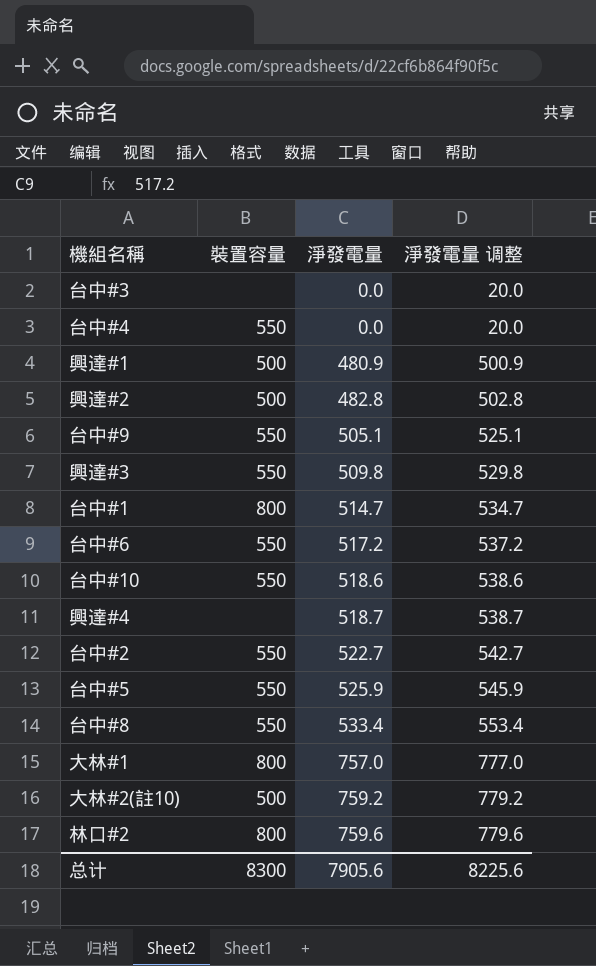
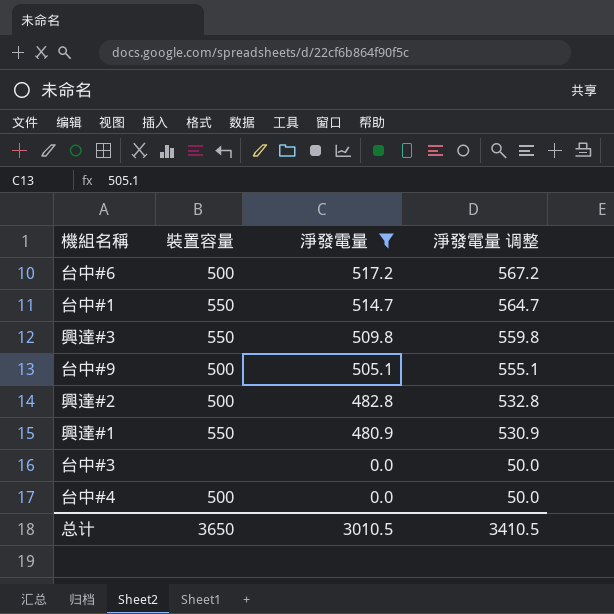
filter: none -> 淨發電量 <= 517.2
row order: 淨發電量 ascending -> 淨發電量 descending
column 淨發電量 调整 | formula: [淨發電量] + 20 -> [淨發電量] + 50
台中#6 | 裝置容量: 550 -> 500
台中#1 | 裝置容量: 800 -> 550
台中#9 | 裝置容量: 550 -> 500
興達#1 | 裝置容量: 500 -> 550
台中#4 | 裝置容量: 550 -> 500
总计 | 裝置容量: 8300 -> 3650
总计 | 淨發電量: 7905.6 -> 3010.5
总计 | 淨發電量 调整: 8225.6 -> 3410.5

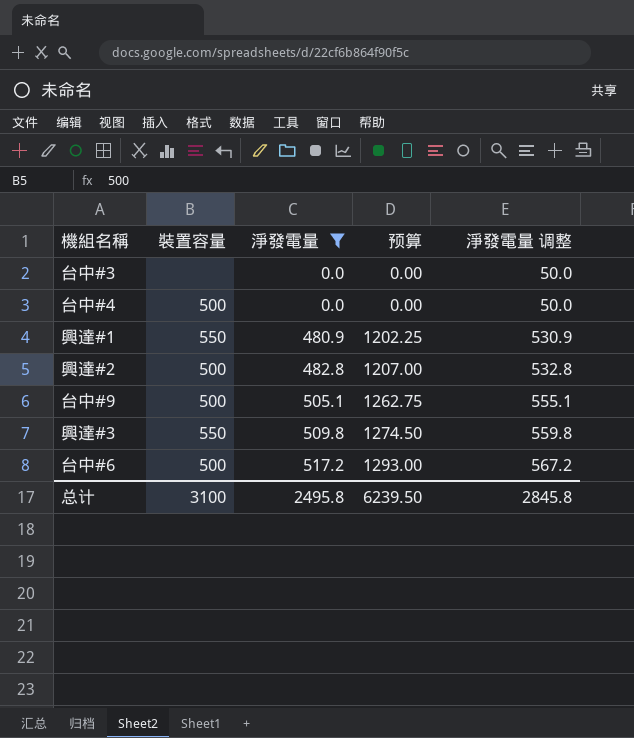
row order: 淨發電量 descending -> 淨發電量 ascending
column 预算 | formula: none -> [淨發電量] * 2.5
row 台中#1: 550 | 514.7 | 564.7 -> none
总计 | 裝置容量: 3650 -> 3100
总计 | 淨發電量: 3010.5 -> 2495.8
总计 | 淨發電量 调整: 3410.5 -> 2845.8

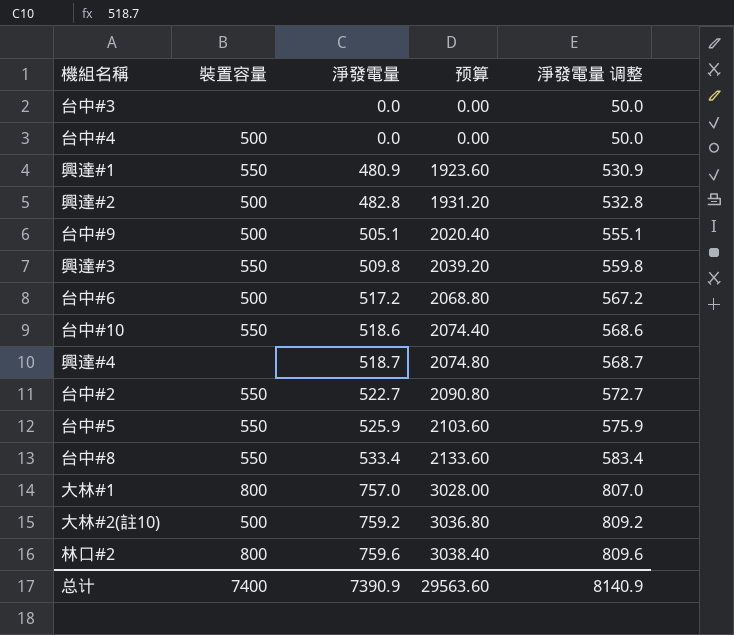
filter: 淨發電量 <= 517.2 -> none
column 预算 | formula: [淨發電量] * 2.5 -> [淨發電量] * 4
总计 | 裝置容量: 3100 -> 7400
总计 | 淨發電量: 2495.8 -> 7390.9
总计 | 预算: 6239.50 -> 29563.60
总计 | 淨發電量 调整: 2845.8 -> 8140.9

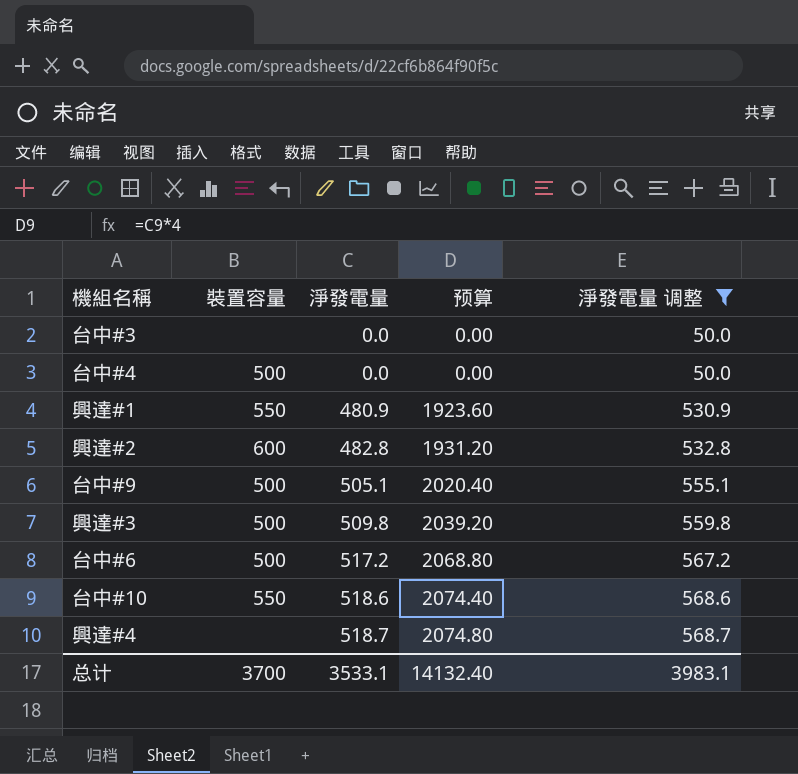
filter: none -> 淨發電量 调整 <= 568.7
興達#2 | 裝置容量: 500 -> 600
興達#3 | 裝置容量: 550 -> 500
总计 | 裝置容量: 7400 -> 3700
总计 | 淨發電量: 7390.9 -> 3533.1
总计 | 预算: 29563.60 -> 14132.40
总计 | 淨發電量 调整: 8140.9 -> 3983.1

